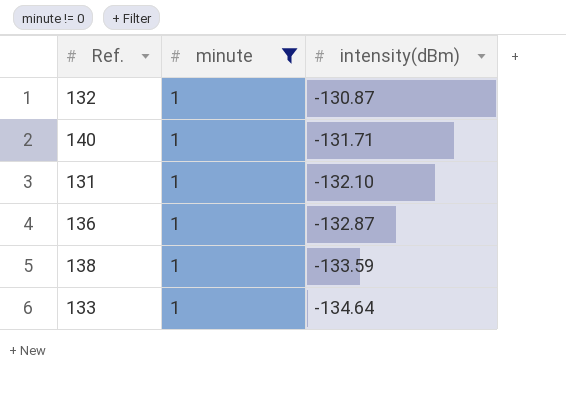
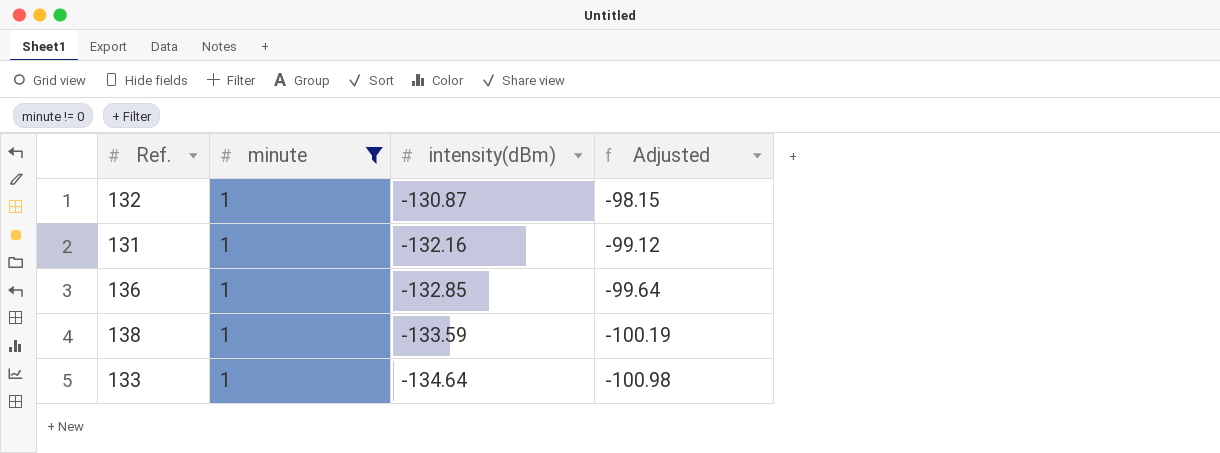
column Adjusted | formula: none -> [intensity(dBm)] * 0.75
row 140: 1 | -131.71 -> none
131 | intensity(dBm): -132.10 -> -132.16
136 | intensity(dBm): -132.87 -> -132.85

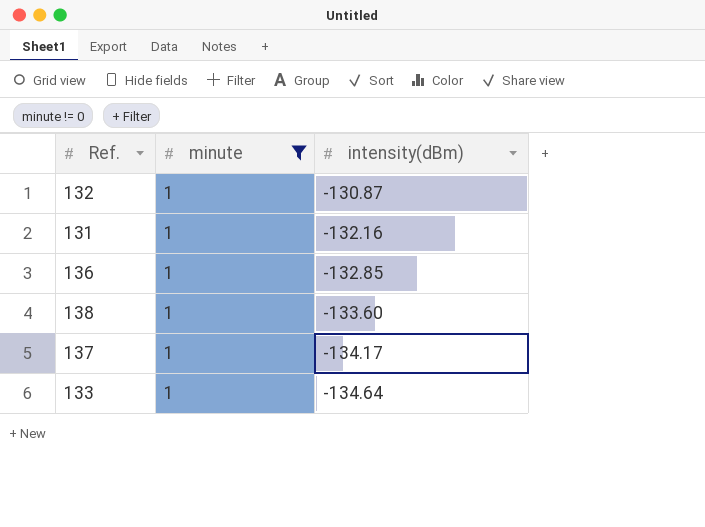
column Adjusted | formula: [intensity(dBm)] * 0.75 -> none
138 | intensity(dBm): -133.59 -> -133.60
row 137: none -> 1 | -134.17

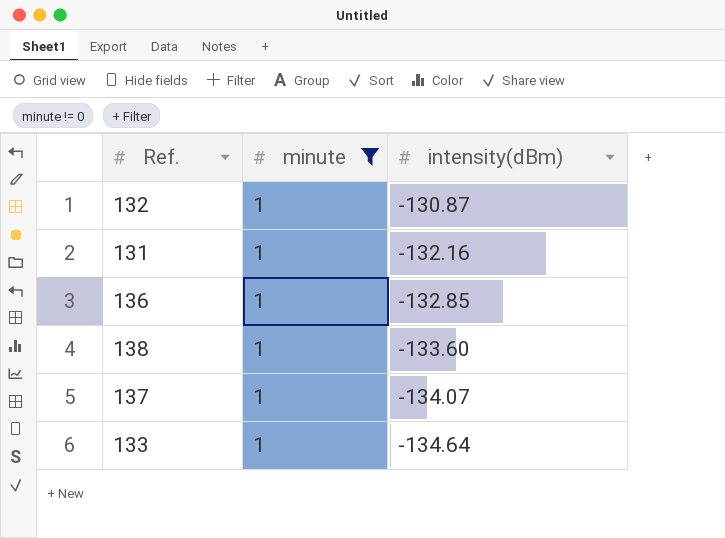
137 | intensity(dBm): -134.17 -> -134.07

